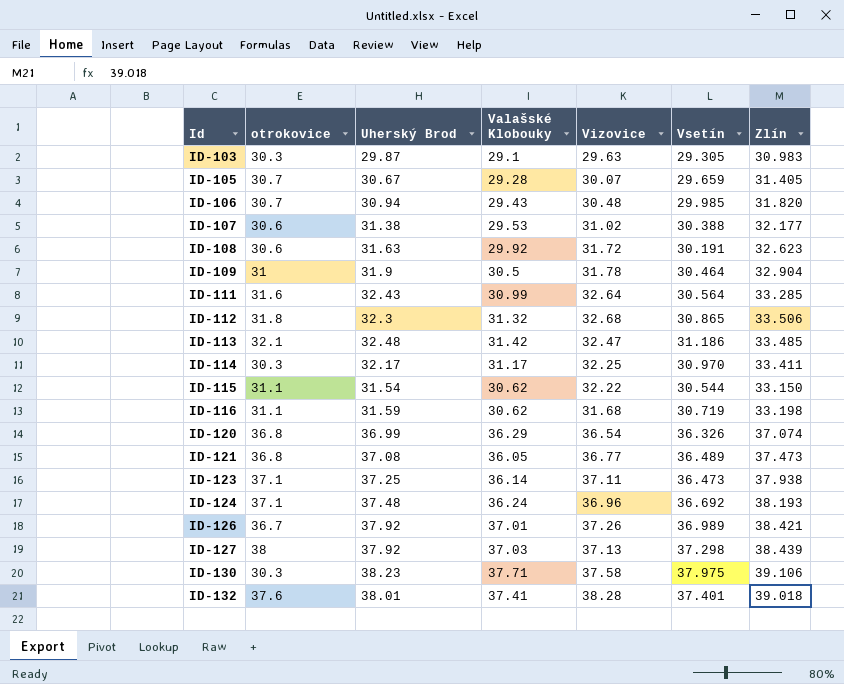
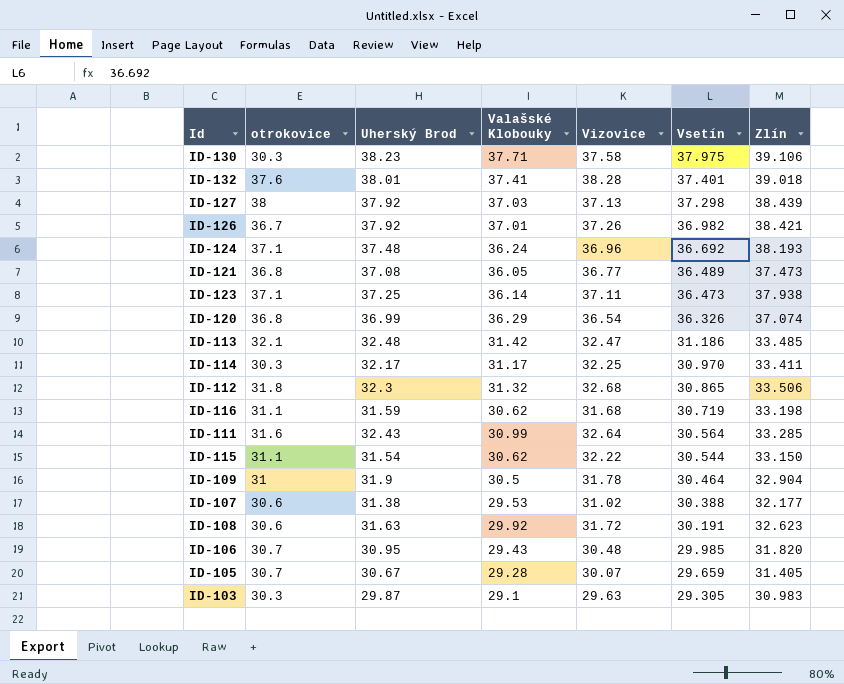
row order: Id ascending -> Vsetín descending
ID-126 | Vsetín: 36.989 -> 36.982
ID-106 | Uherský Brod: 30.94 -> 30.95

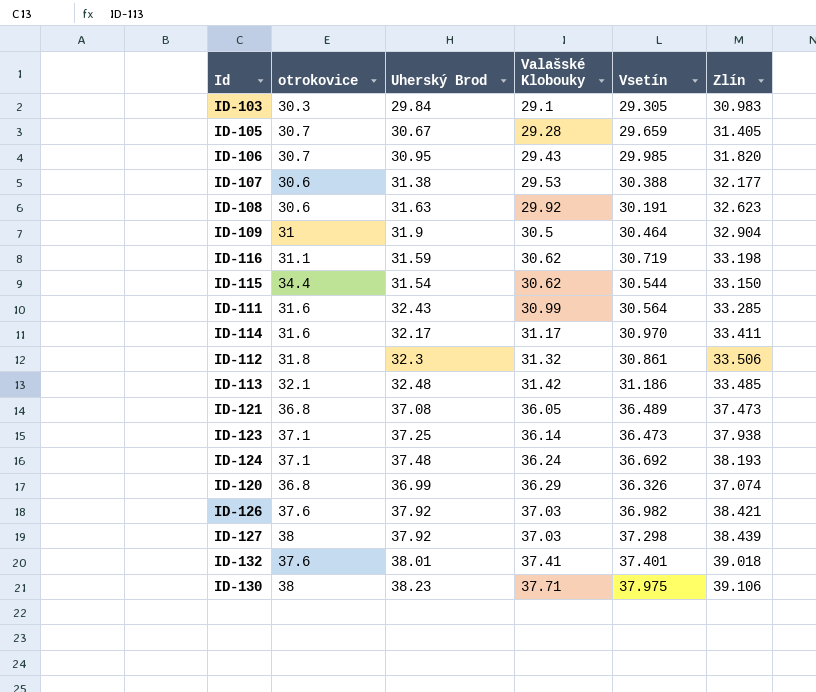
row order: Vsetín descending -> Valašské Klobouky ascending
column Vizovice | position: 5 -> none
ID-103 | Uherský Brod: 29.87 -> 29.84
ID-115 | otrokovice: 31.1 -> 34.4
ID-114 | otrokovice: 30.3 -> 31.6
ID-112 | Vsetín: 30.865 -> 30.861
ID-126 | otrokovice: 36.7 -> 37.6
ID-126 | Valašské Klobouky: 37.01 -> 37.03
ID-130 | otrokovice: 30.3 -> 38

